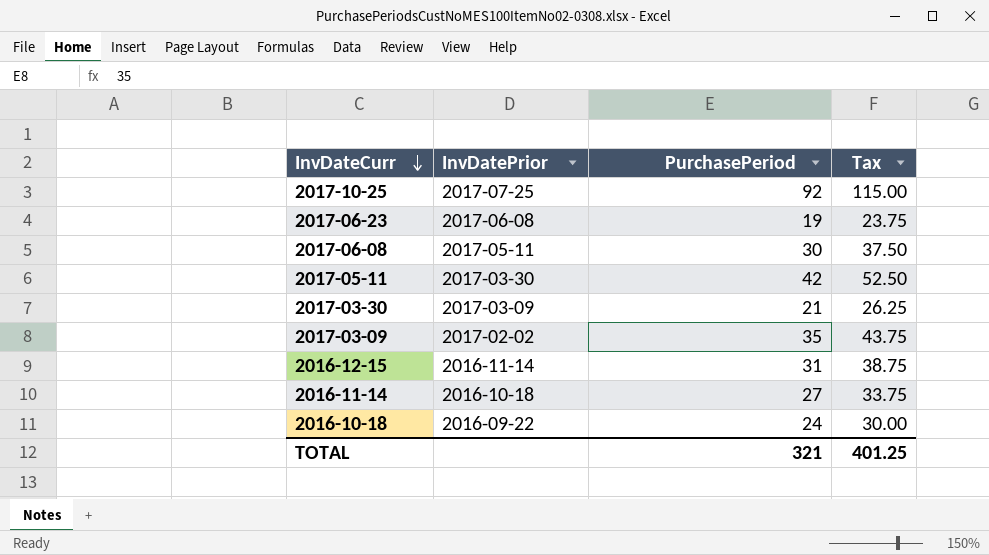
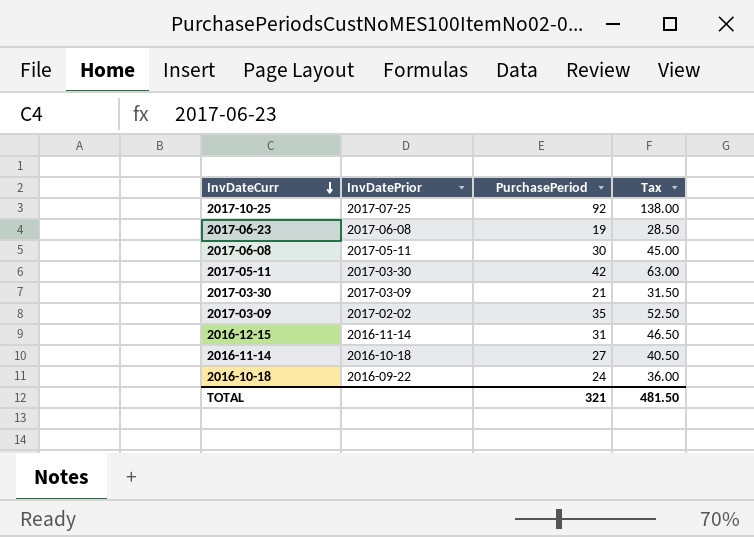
column Tax | formula: [PurchasePeriod] * 1.25 -> [PurchasePeriod] * 1.5
TOTAL | Tax: 401.25 -> 481.50

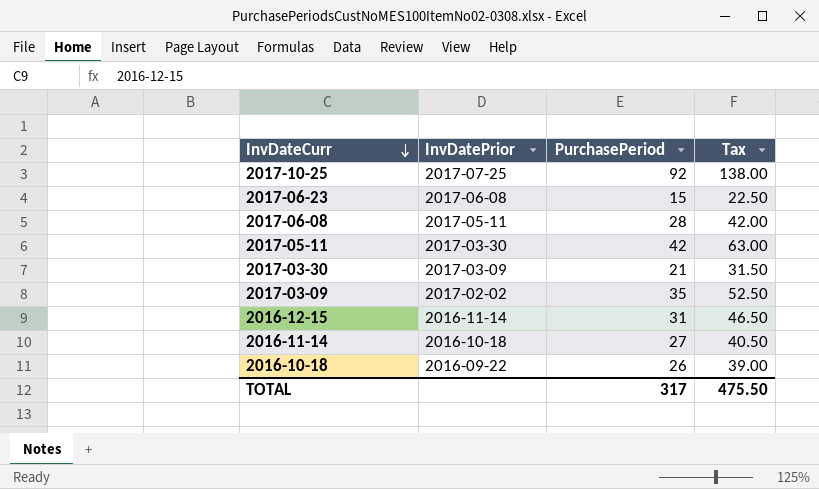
2017-06-23 | PurchasePeriod: 19 -> 15
2017-06-23 | Tax: 28.50 -> 22.50
2017-06-08 | PurchasePeriod: 30 -> 28
2017-06-08 | Tax: 45.00 -> 42.00
2016-10-18 | PurchasePeriod: 24 -> 26
2016-10-18 | Tax: 36.00 -> 39.00
TOTAL | PurchasePeriod: 321 -> 317
TOTAL | Tax: 481.50 -> 475.50

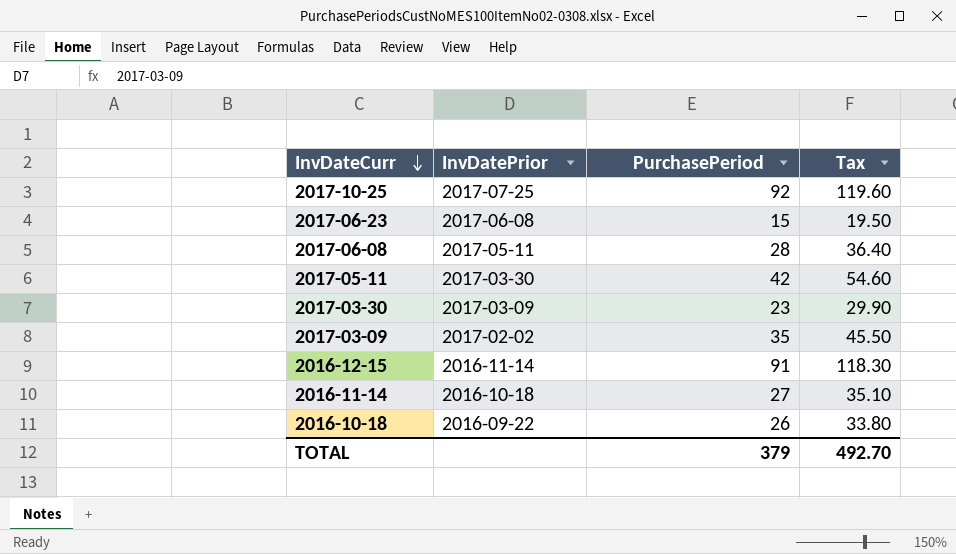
column Tax | formula: [PurchasePeriod] * 1.5 -> [PurchasePeriod] * 1.3
2017-03-30 | PurchasePeriod: 21 -> 23
2016-12-15 | PurchasePeriod: 31 -> 91
TOTAL | PurchasePeriod: 317 -> 379
TOTAL | Tax: 475.50 -> 492.70

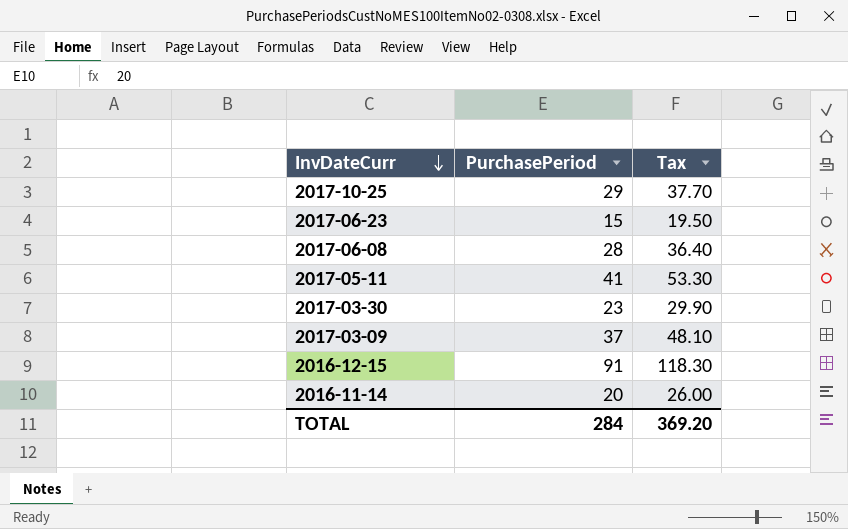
column InvDatePrior | position: 2 -> none
row 2016-10-18: 2016-09-22 | 26 | 33.80 -> none
2017-10-25 | PurchasePeriod: 92 -> 29
2017-10-25 | Tax: 119.60 -> 37.70
2017-05-11 | PurchasePeriod: 42 -> 41
2017-05-11 | Tax: 54.60 -> 53.30
2017-03-09 | PurchasePeriod: 35 -> 37
2017-03-09 | Tax: 45.50 -> 48.10
2016-11-14 | PurchasePeriod: 27 -> 20
2016-11-14 | Tax: 35.10 -> 26.00
TOTAL | PurchasePeriod: 379 -> 284
TOTAL | Tax: 492.70 -> 369.20

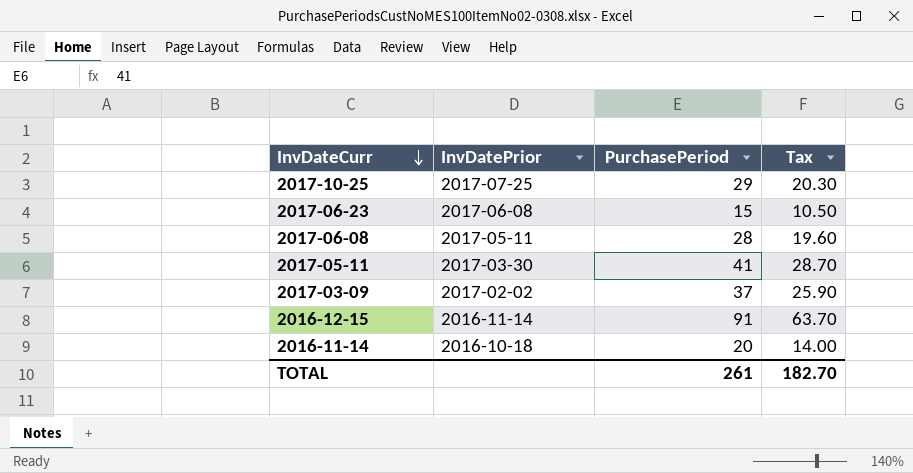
column InvDatePrior | position: none -> 2
column Tax | formula: [PurchasePeriod] * 1.3 -> [PurchasePeriod] * 0.7
row 2017-03-30: 23 | 29.90 -> none
TOTAL | PurchasePeriod: 284 -> 261
TOTAL | Tax: 369.20 -> 182.70

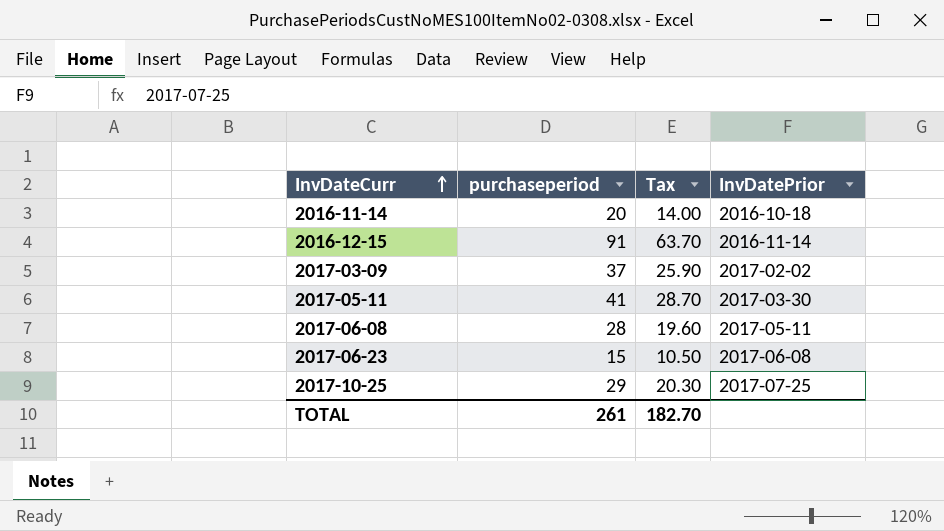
row order: InvDateCurr descending -> InvDateCurr ascending
column name: PurchasePeriod -> purchaseperiod
column InvDatePrior | position: 2 -> 4

